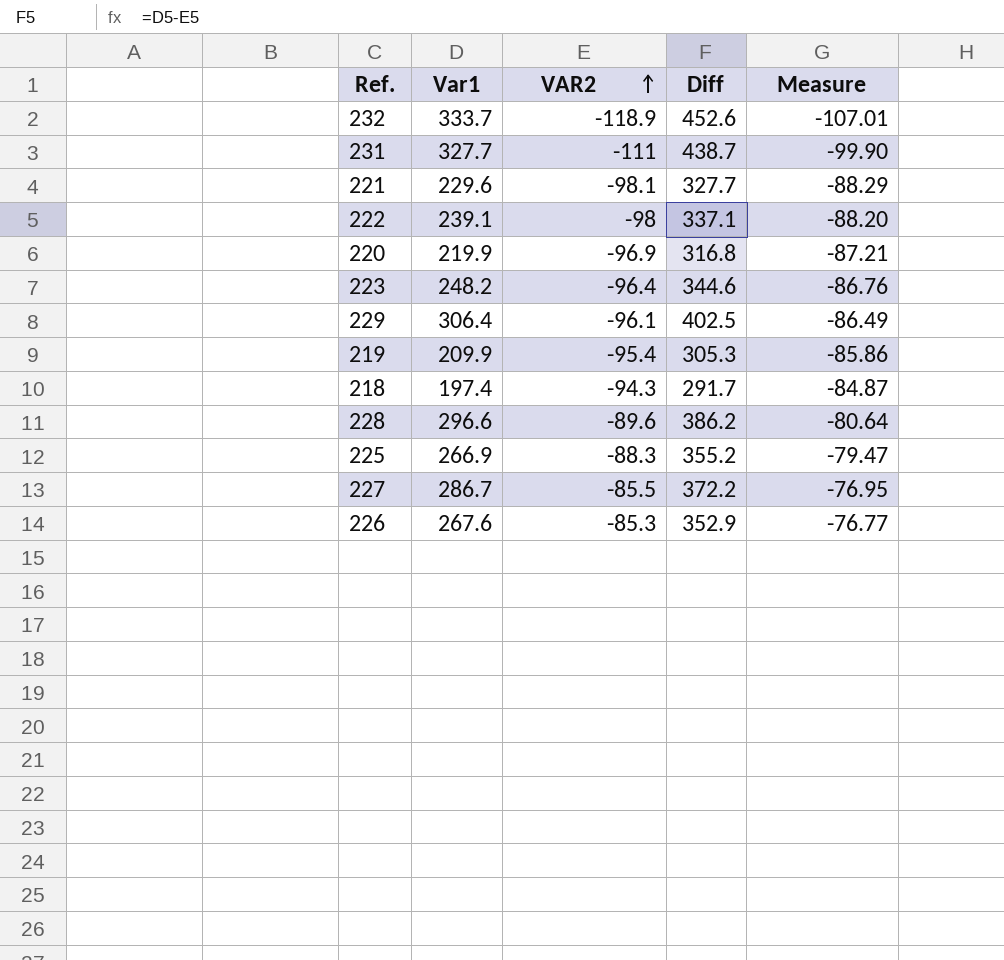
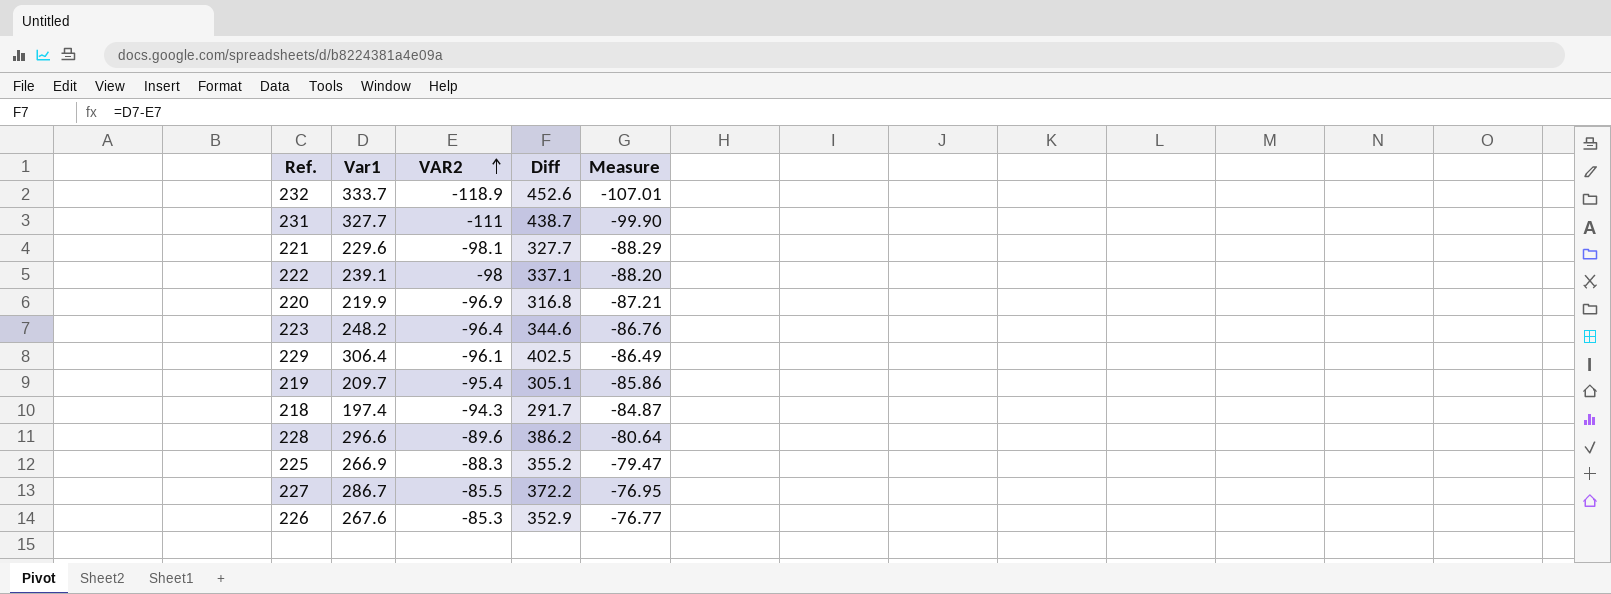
219 | Var1: 209.9 -> 209.7
219 | Diff: 305.3 -> 305.1

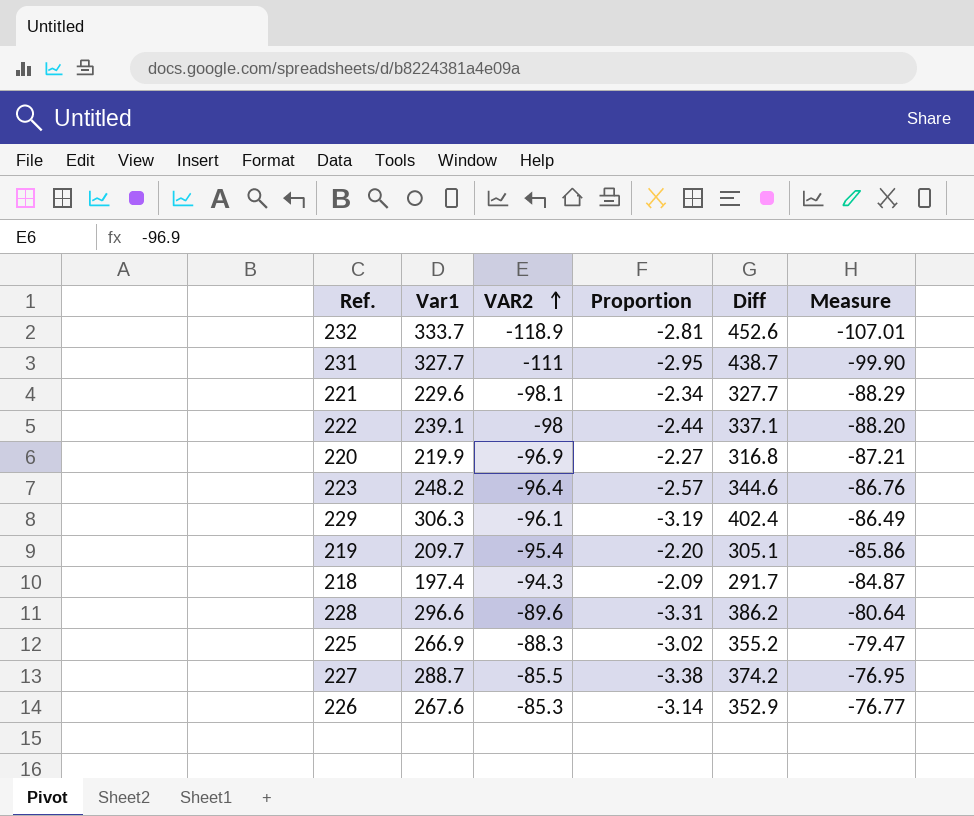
column Proportion | formula: none -> [Var1] / [VAR2]
229 | Var1: 306.4 -> 306.3
229 | Diff: 402.5 -> 402.4
227 | Var1: 286.7 -> 288.7
227 | Diff: 372.2 -> 374.2

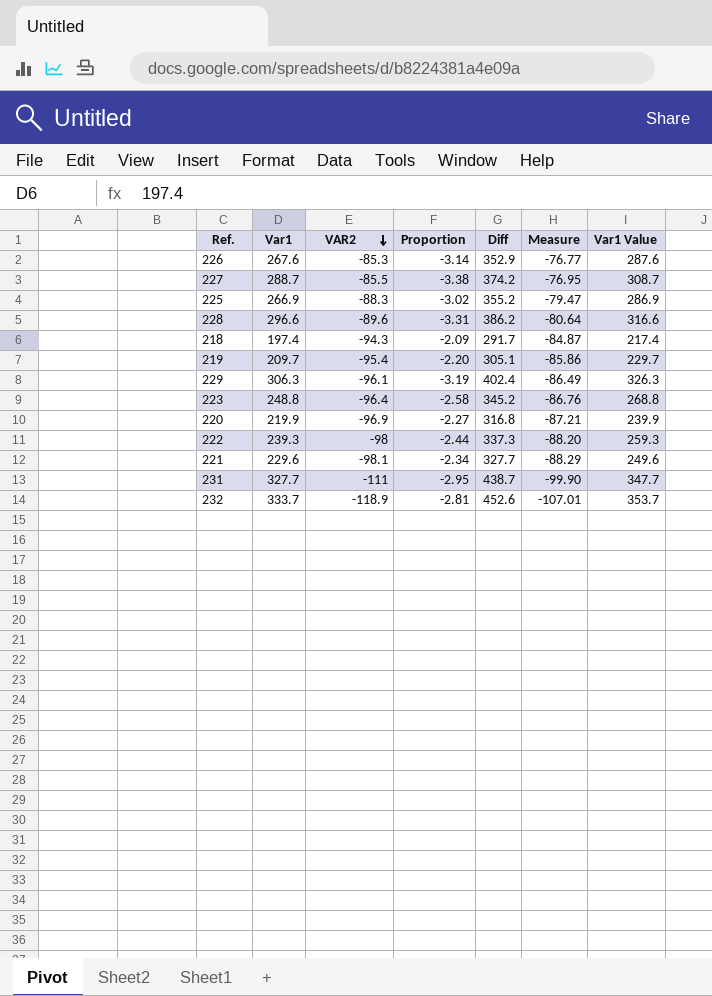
row order: VAR2 ascending -> VAR2 descending
column Var1 Value | formula: none -> [Var1] + 20
223 | Var1: 248.2 -> 248.8
223 | Proportion: -2.57 -> -2.58
223 | Diff: 344.6 -> 345.2
222 | Var1: 239.1 -> 239.3
222 | Diff: 337.1 -> 337.3

